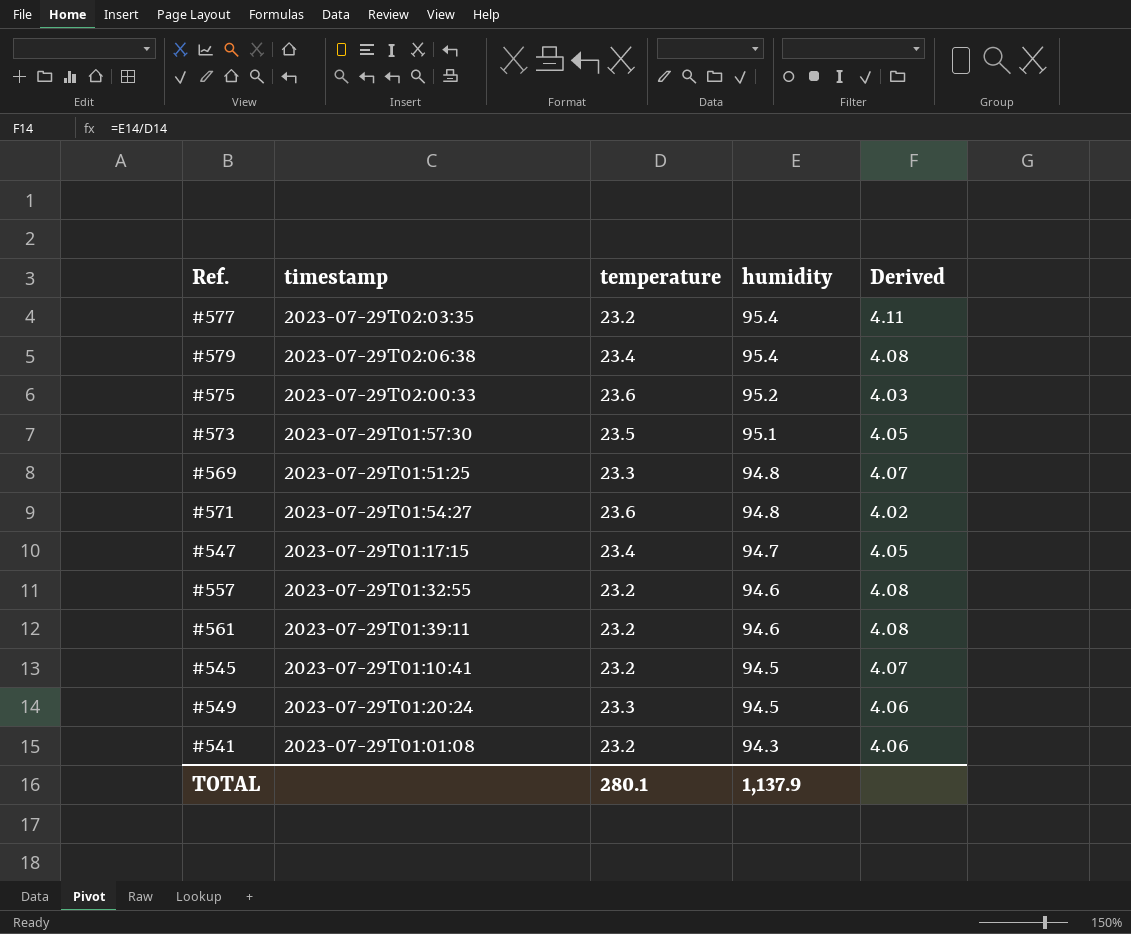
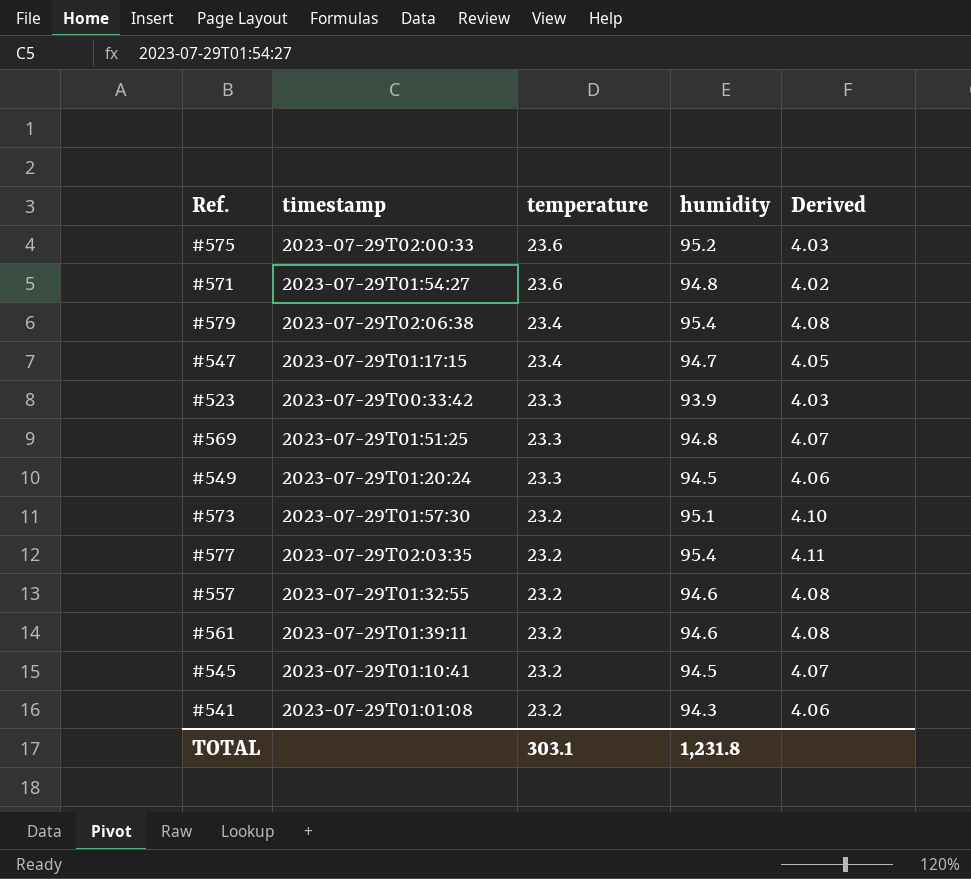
row order: humidity descending -> temperature descending
row #523: none -> 2023-07-29T00:33:42 | 23.3 | 93.9 | 4.03
#573 | temperature: 23.5 -> 23.2
#573 | Derived: 4.05 -> 4.10
TOTAL | temperature: 280.1 -> 303.1
TOTAL | humidity: 1,137.9 -> 1,231.8

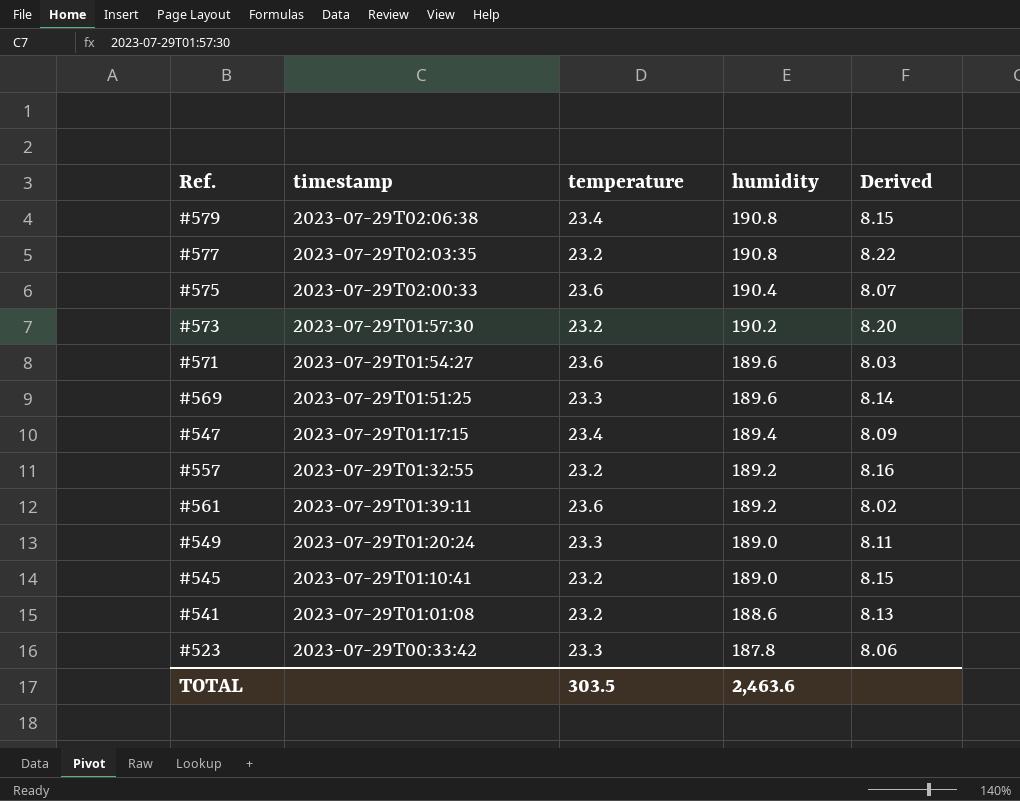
row order: temperature descending -> humidity descending
#579 | humidity: 95.4 -> 190.8
#579 | Derived: 4.08 -> 8.15
#577 | humidity: 95.4 -> 190.8
#577 | Derived: 4.11 -> 8.22
#575 | humidity: 95.2 -> 190.4
#575 | Derived: 4.03 -> 8.07
#573 | humidity: 95.1 -> 190.2
#573 | Derived: 4.10 -> 8.20
#571 | humidity: 94.8 -> 189.6
#571 | Derived: 4.02 -> 8.03
#569 | humidity: 94.8 -> 189.6
#569 | Derived: 4.07 -> 8.14
#547 | humidity: 94.7 -> 189.4
#547 | Derived: 4.05 -> 8.09
#557 | humidity: 94.6 -> 189.2
#557 | Derived: 4.08 -> 8.16
#561 | temperature: 23.2 -> 23.6
#561 | humidity: 94.6 -> 189.2
#561 | Derived: 4.08 -> 8.02
#549 | humidity: 94.5 -> 189.0
#549 | Derived: 4.06 -> 8.11
#545 | humidity: 94.5 -> 189.0
#545 | Derived: 4.07 -> 8.15
#541 | humidity: 94.3 -> 188.6
#541 | Derived: 4.06 -> 8.13
#523 | humidity: 93.9 -> 187.8
#523 | Derived: 4.03 -> 8.06
TOTAL | temperature: 303.1 -> 303.5
TOTAL | humidity: 1,231.8 -> 2,463.6

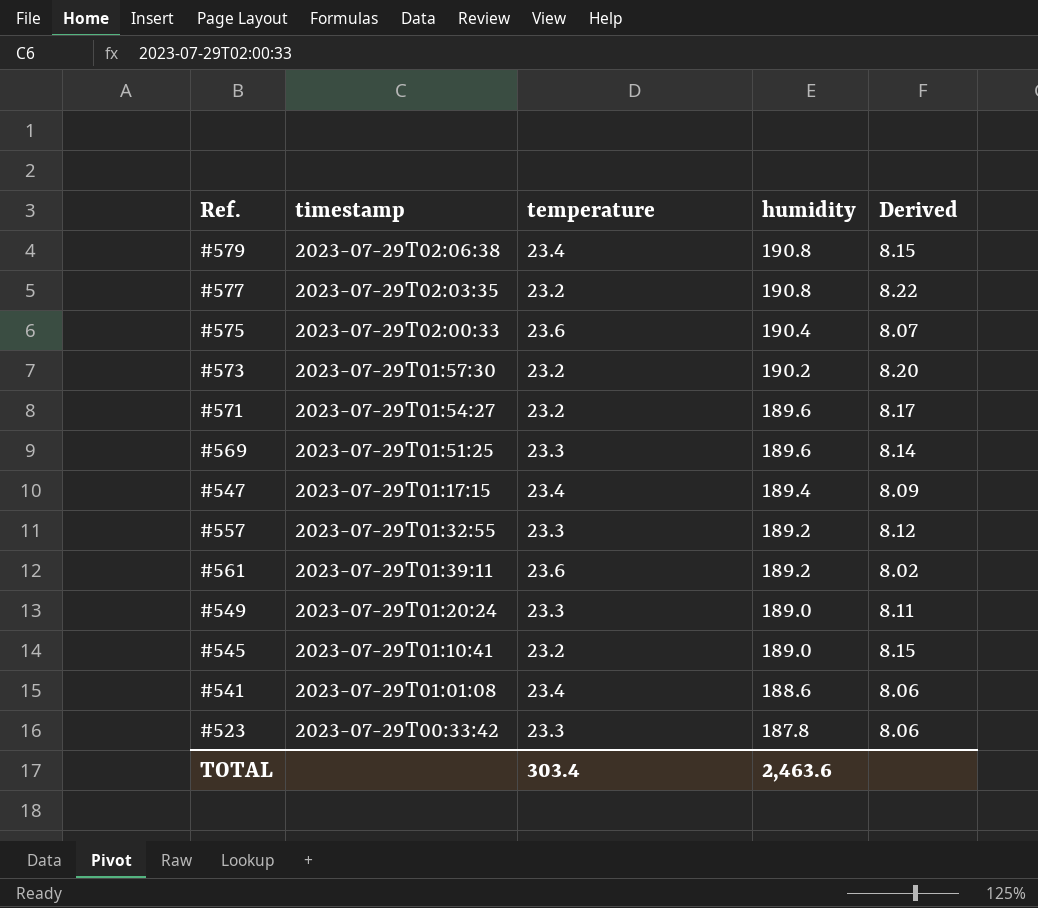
#571 | temperature: 23.6 -> 23.2
#571 | Derived: 8.03 -> 8.17
#557 | temperature: 23.2 -> 23.3
#557 | Derived: 8.16 -> 8.12
#541 | temperature: 23.2 -> 23.4
#541 | Derived: 8.13 -> 8.06
TOTAL | temperature: 303.5 -> 303.4

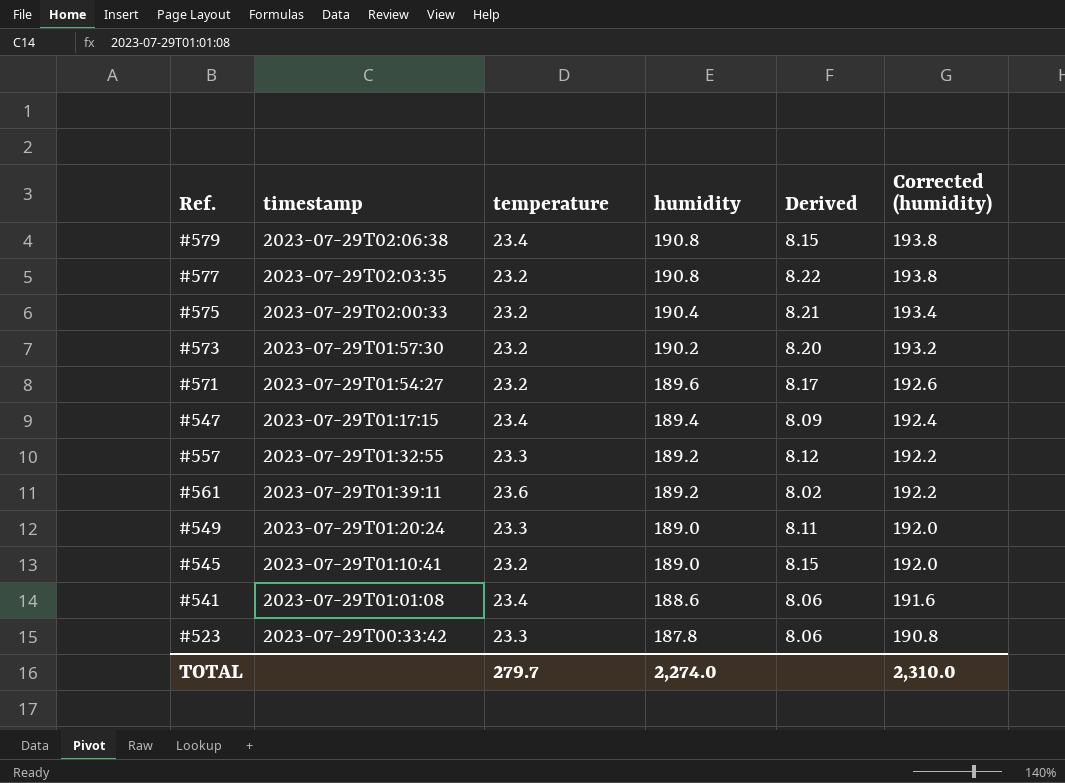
column Corrected (humidity) | formula: none -> [humidity] + 3
row #569: 2023-07-29T01:51:25 | 23.3 | 189.6 | 8.14 -> none
#575 | temperature: 23.6 -> 23.2
#575 | Derived: 8.07 -> 8.21
TOTAL | temperature: 303.4 -> 279.7
TOTAL | humidity: 2,463.6 -> 2,274.0

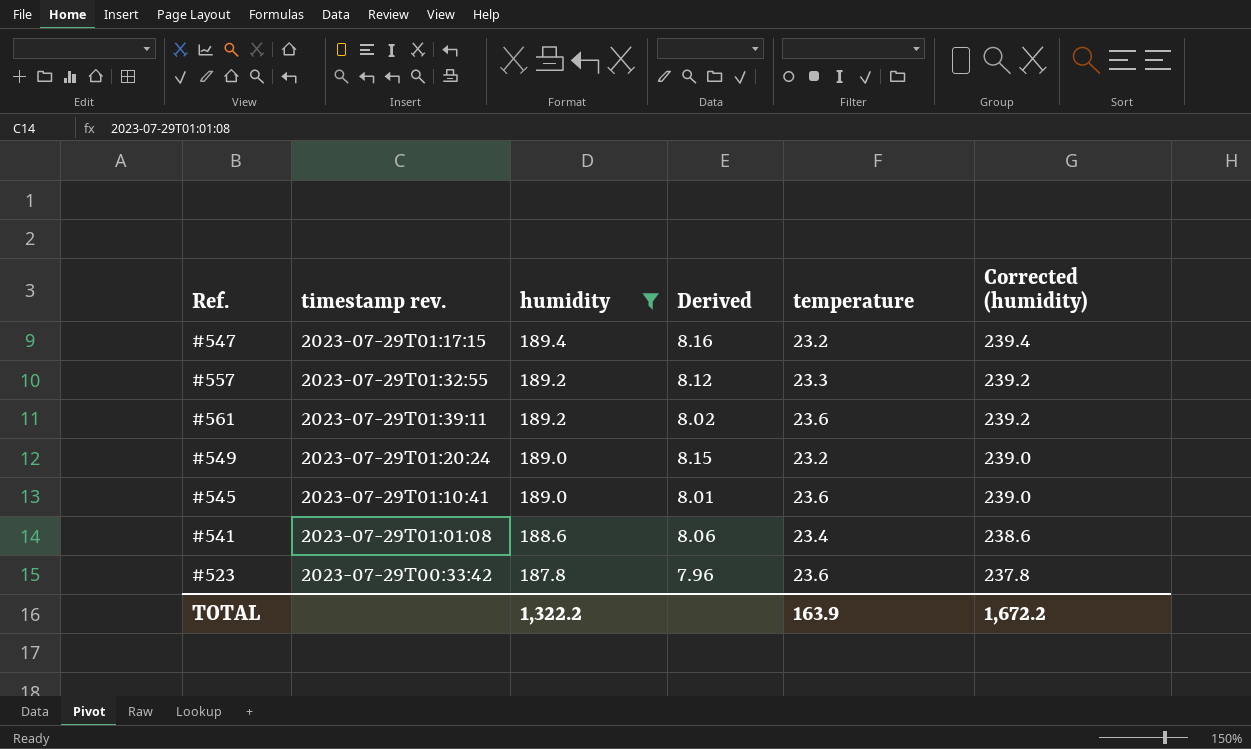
filter: none -> humidity <= 189.4
column name: timestamp -> timestamp rev.
column temperature | position: 3 -> 5
column Corrected (humidity) | formula: [humidity] + 3 -> [humidity] + 50
#547 | Derived: 8.09 -> 8.16
#547 | temperature: 23.4 -> 23.2
#549 | Derived: 8.11 -> 8.15
#549 | temperature: 23.3 -> 23.2
#545 | Derived: 8.15 -> 8.01
#545 | temperature: 23.2 -> 23.6
#523 | Derived: 8.06 -> 7.96
#523 | temperature: 23.3 -> 23.6
TOTAL | humidity: 2,274.0 -> 1,322.2
TOTAL | temperature: 279.7 -> 163.9
TOTAL | Corrected (humidity): 2,310.0 -> 1,672.2

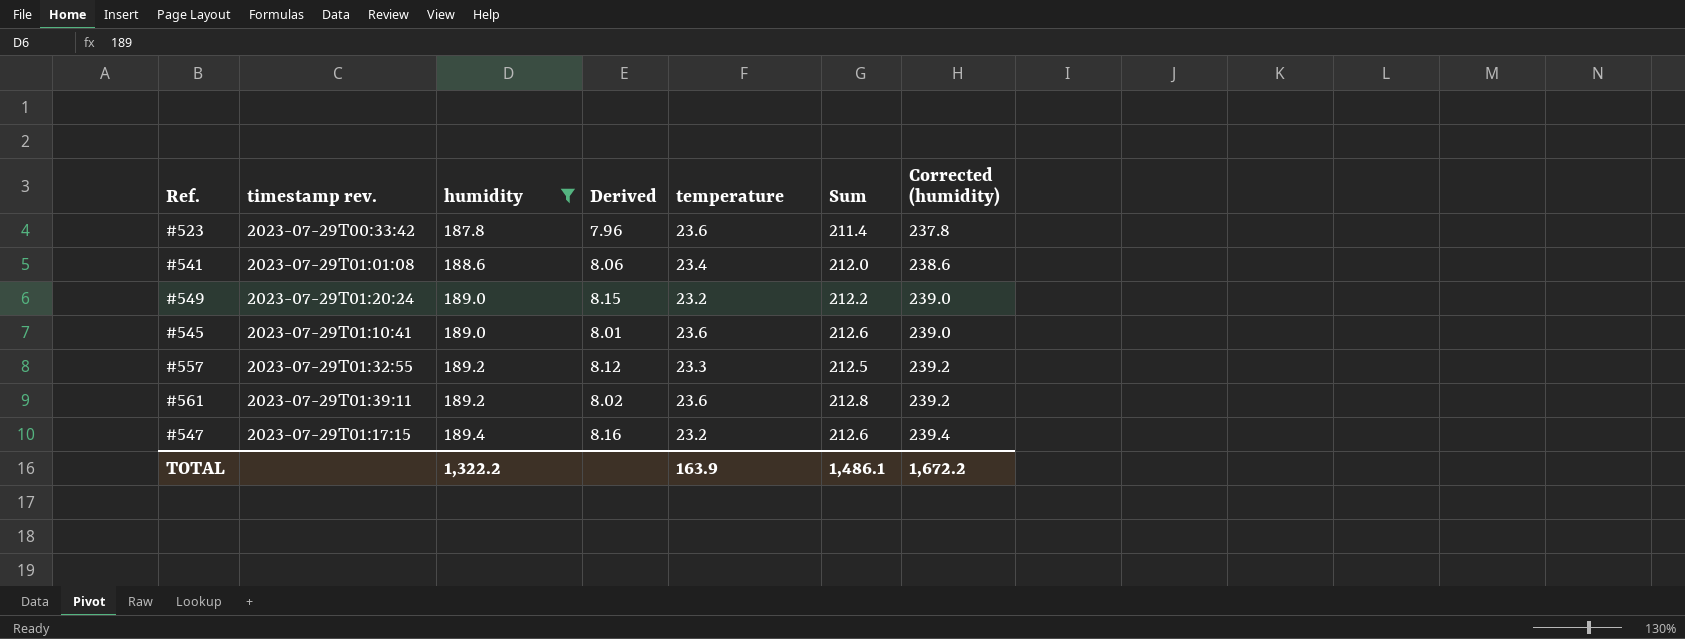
row order: humidity descending -> humidity ascending
column Sum | formula: none -> [humidity] + [temperature]

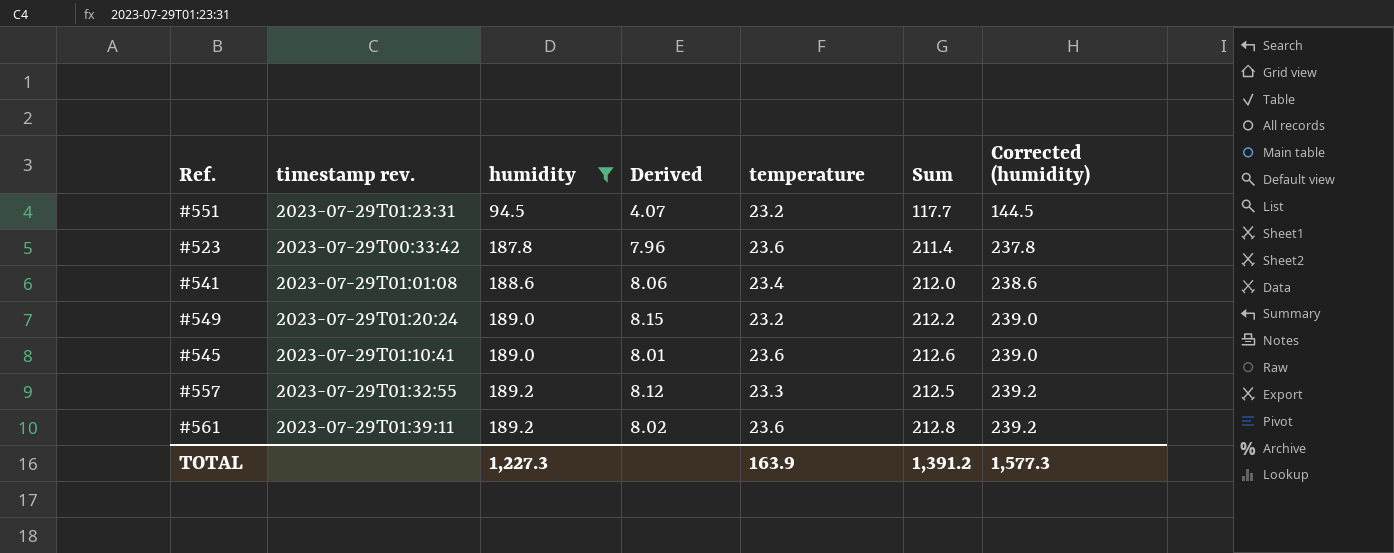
row #547: 2023-07-29T01:17:15 | 189.4 | 8.16 | 23.2 | 212.6 | 239.4 -> none
row #551: none -> 2023-07-29T01:23:31 | 94.5 | 4.07 | 23.2 | 117.7 | 144.5
TOTAL | humidity: 1,322.2 -> 1,227.3
TOTAL | Sum: 1,486.1 -> 1,391.2
TOTAL | Corrected (humidity): 1,672.2 -> 1,577.3

